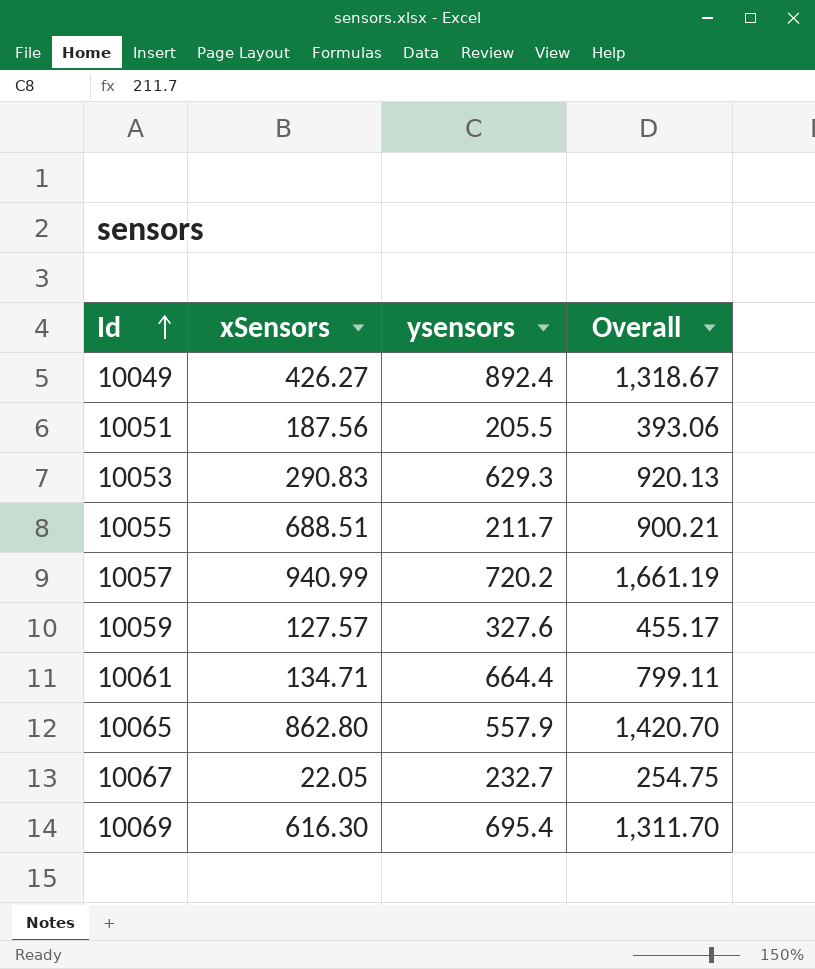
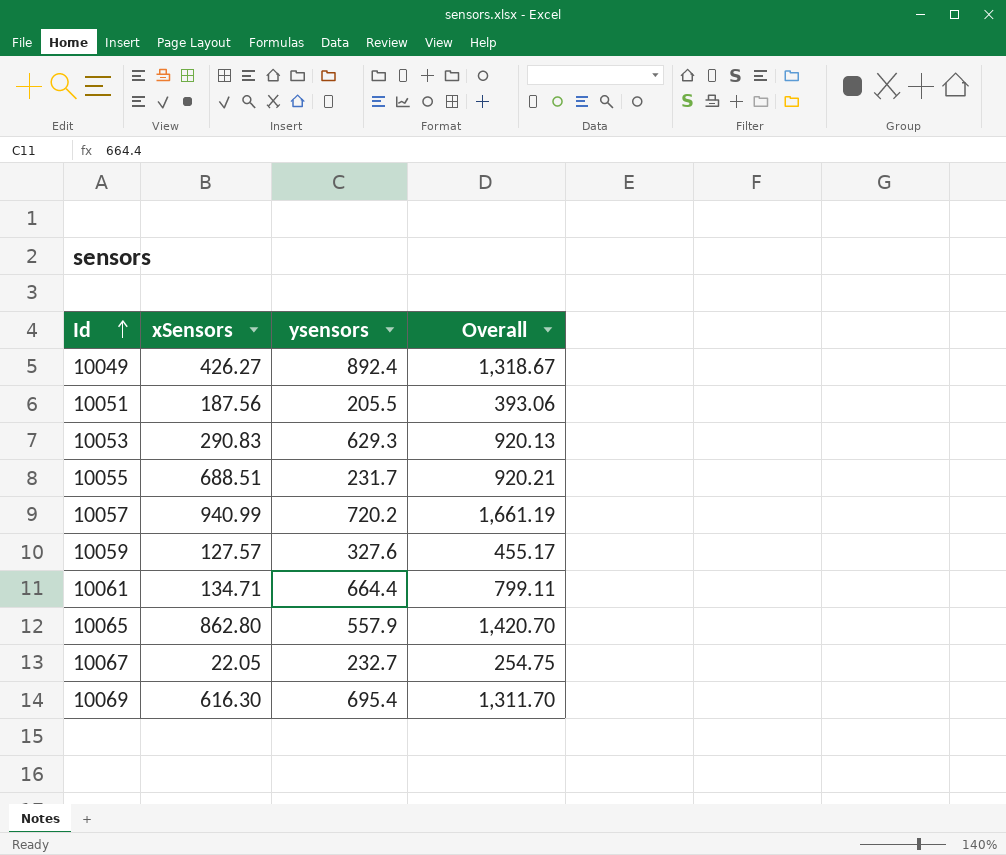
10055 | ysensors: 211.7 -> 231.7
10055 | Overall: 900.21 -> 920.21

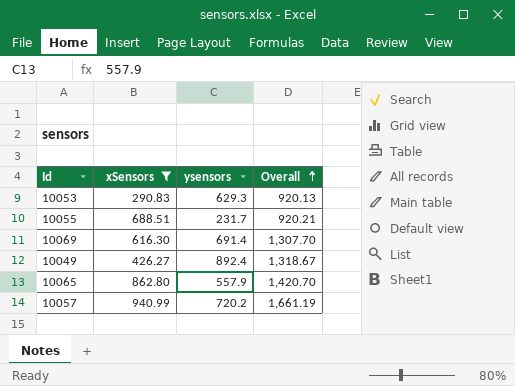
filter: none -> xSensors >= 290.83
row order: Id ascending -> Overall ascending
10069 | ysensors: 695.4 -> 691.4
10069 | Overall: 1,311.70 -> 1,307.70

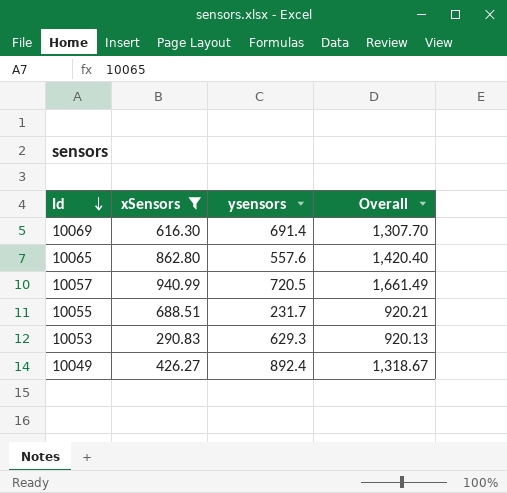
row order: Overall ascending -> Id descending
10065 | ysensors: 557.9 -> 557.6
10065 | Overall: 1,420.70 -> 1,420.40
10057 | ysensors: 720.2 -> 720.5
10057 | Overall: 1,661.19 -> 1,661.49

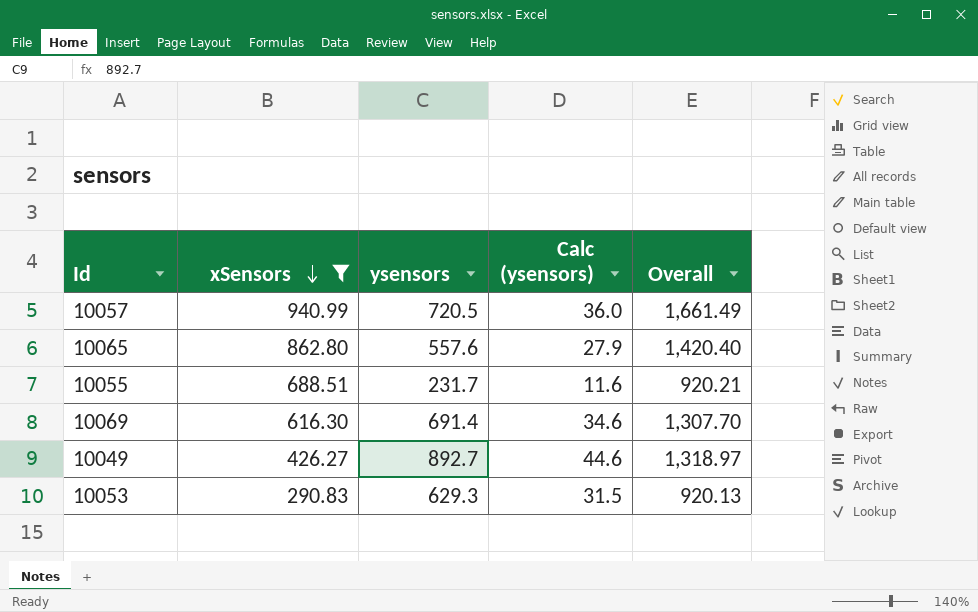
row order: Id descending -> xSensors descending
column Calc (ysensors) | formula: none -> [ysensors] * 0.05
10049 | ysensors: 892.4 -> 892.7
10049 | Overall: 1,318.67 -> 1,318.97

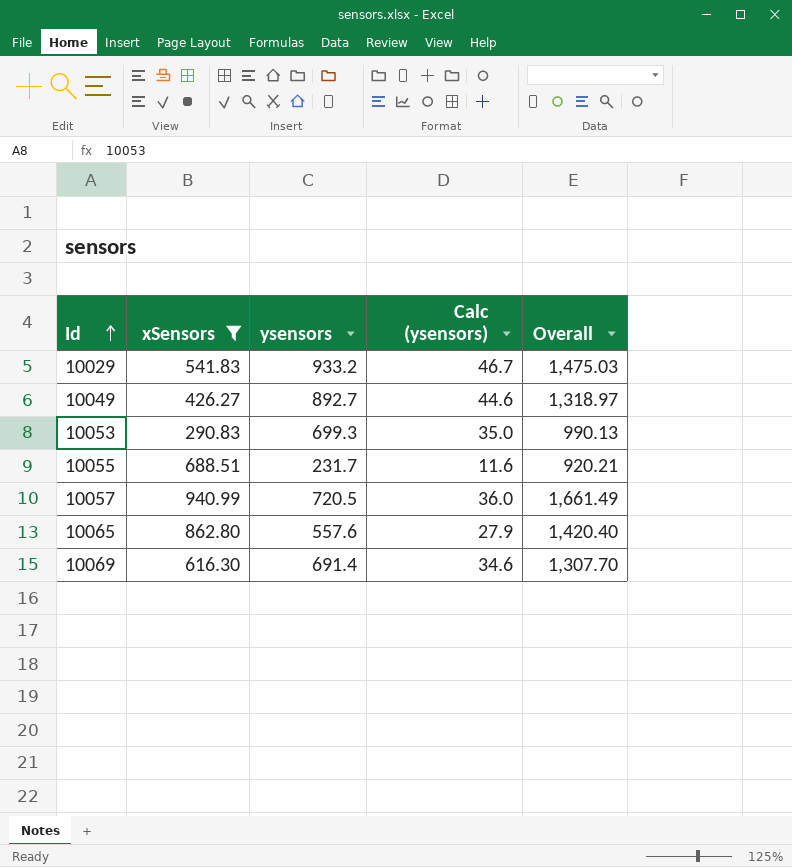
row order: xSensors descending -> Id ascending
row 10029: none -> 541.83 | 933.2 | 46.7 | 1,475.03
10053 | ysensors: 629.3 -> 699.3
10053 | Calc (ysensors): 31.5 -> 35.0
10053 | Overall: 920.13 -> 990.13

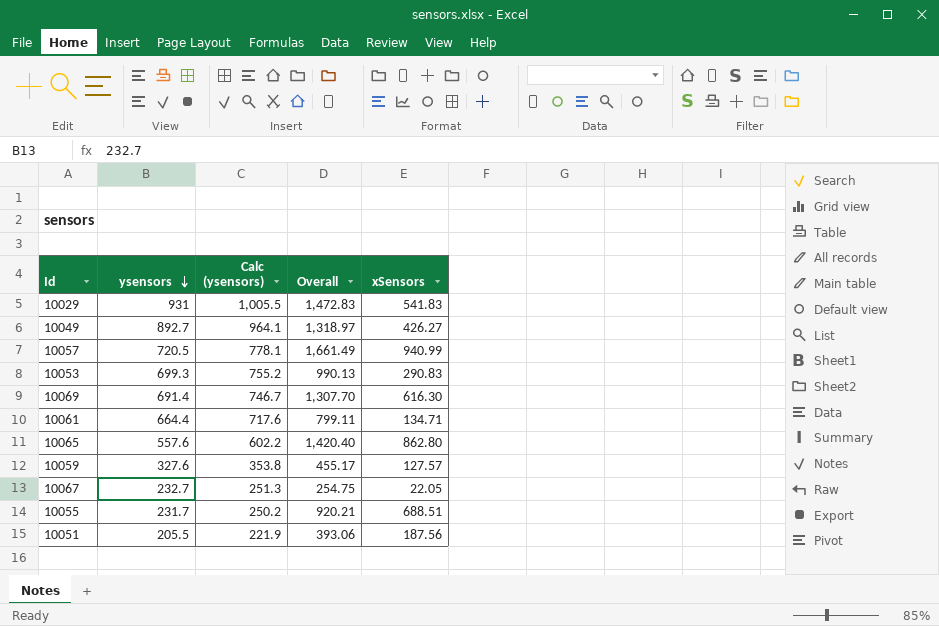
filter: xSensors >= 290.83 -> none
row order: Id ascending -> ysensors descending
column Calc (ysensors) | formula: [ysensors] * 0.05 -> [ysensors] * 1.08
column xSensors | position: 2 -> 5
10029 | ysensors: 933.2 -> 931
10029 | Overall: 1,475.03 -> 1,472.83

